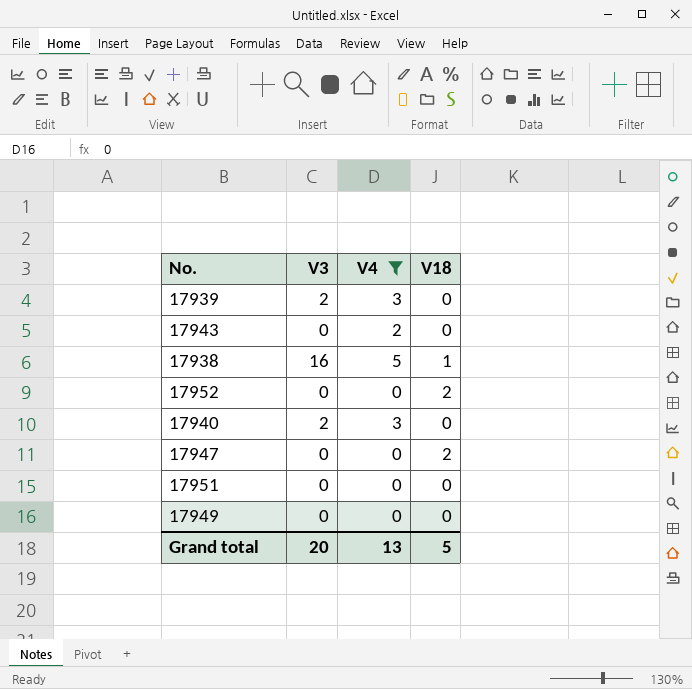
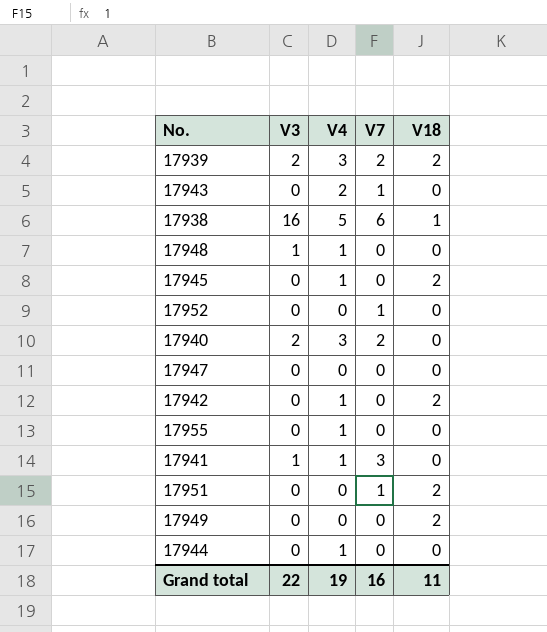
filter: V4 != 1 -> none
column V7 | position: none -> 4
17939 | V18: 0 -> 2
17952 | V18: 2 -> 0
17947 | V18: 2 -> 0
17951 | V18: 0 -> 2
17949 | V18: 0 -> 2
Grand total | V3: 20 -> 22
Grand total | V4: 13 -> 19
Grand total | V18: 5 -> 11

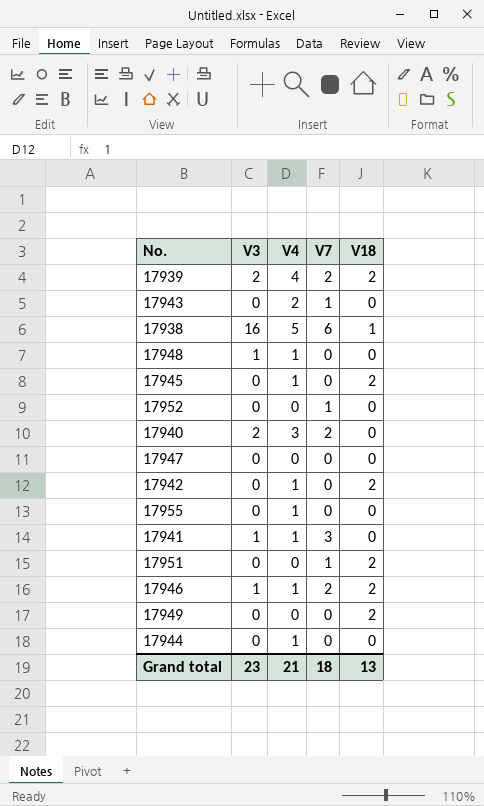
17939 | V4: 3 -> 4
row 17946: none -> 1 | 1 | 2 | 2
Grand total | V3: 22 -> 23
Grand total | V4: 19 -> 21
Grand total | V7: 16 -> 18
Grand total | V18: 11 -> 13

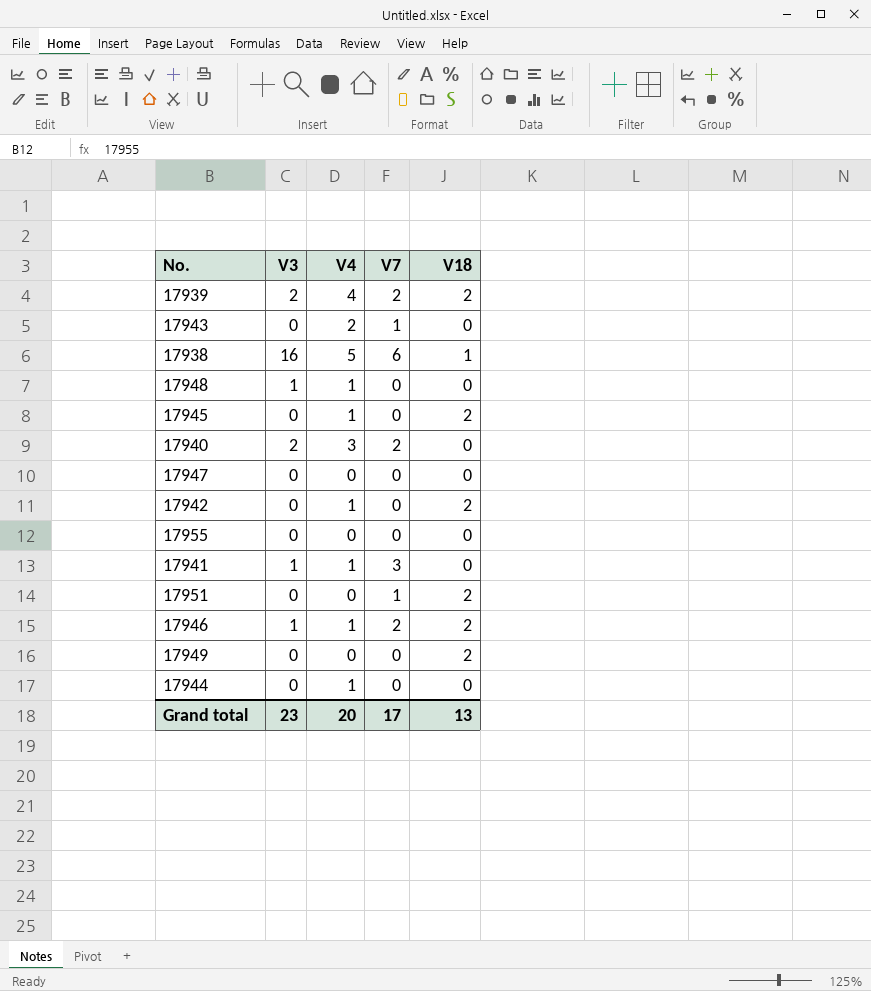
row 17952: 0 | 0 | 1 | 0 -> none
17955 | V4: 1 -> 0
Grand total | V4: 21 -> 20
Grand total | V7: 18 -> 17

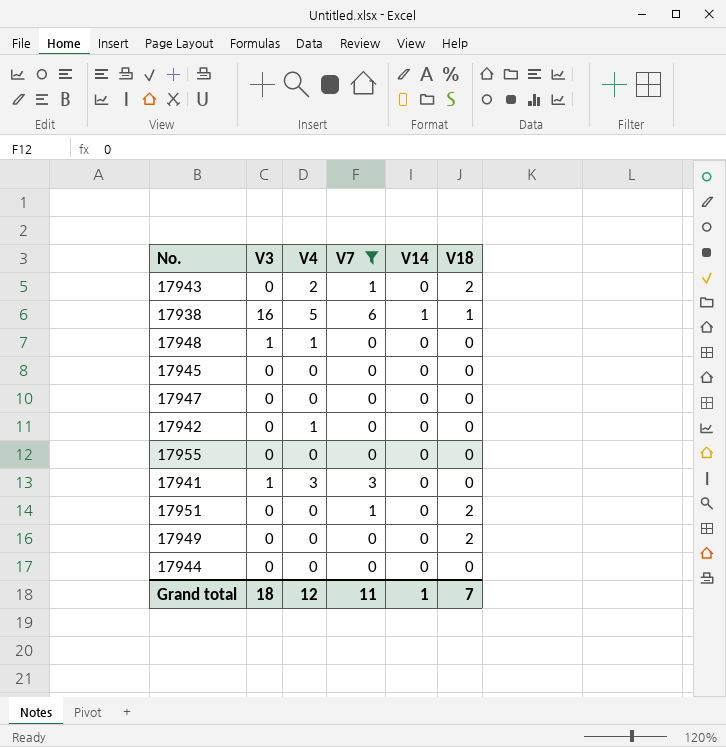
filter: none -> V7 != 2
column V14 | position: none -> 5
17943 | V18: 0 -> 2
17945 | V4: 1 -> 0
17945 | V18: 2 -> 0
17942 | V18: 2 -> 0
17941 | V4: 1 -> 3
17944 | V4: 1 -> 0
Grand total | V3: 23 -> 18
Grand total | V4: 20 -> 12
Grand total | V7: 17 -> 11
Grand total | V18: 13 -> 7

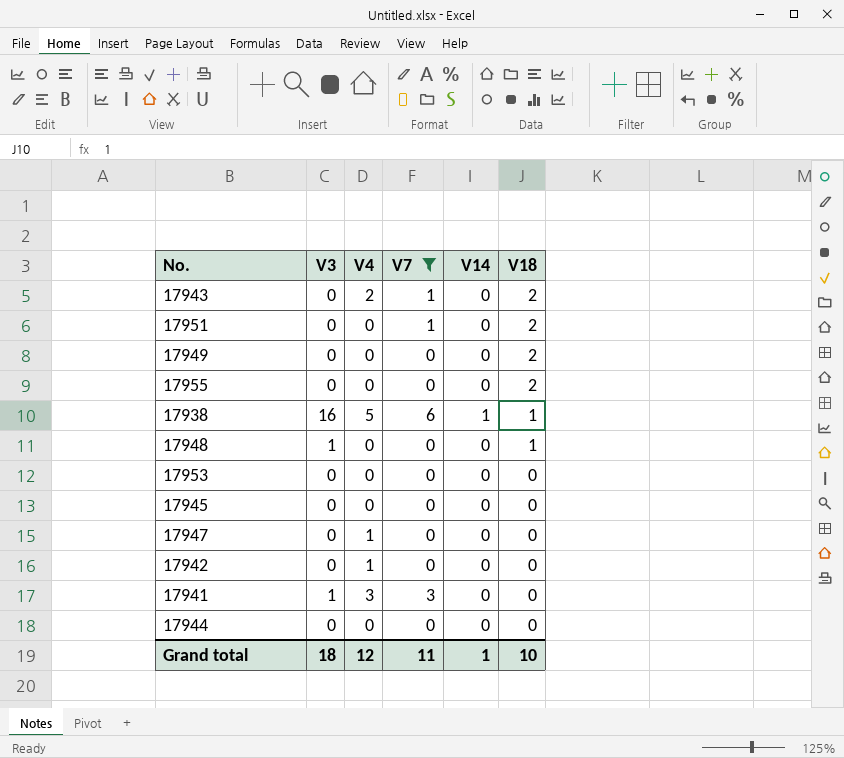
row order: none -> V18 descending
17955 | V18: 0 -> 2
17948 | V4: 1 -> 0
17948 | V18: 0 -> 1
row 17953: none -> 0 | 0 | 0 | 0 | 0
17947 | V4: 0 -> 1
Grand total | V18: 7 -> 10

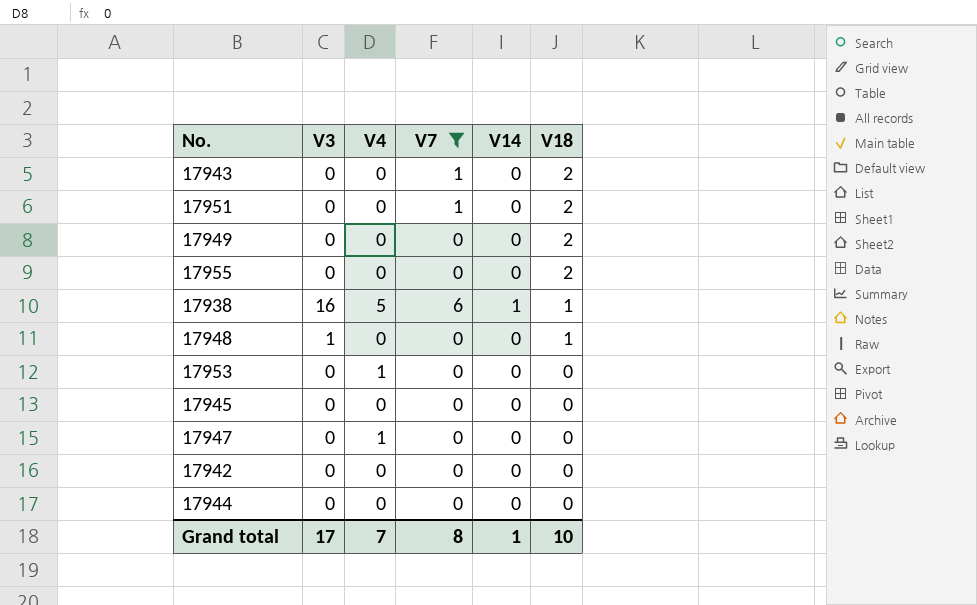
row 17941: 1 | 3 | 3 | 0 | 0 -> none
17943 | V4: 2 -> 0
17953 | V4: 0 -> 1
17942 | V4: 1 -> 0
Grand total | V3: 18 -> 17
Grand total | V4: 12 -> 7
Grand total | V7: 11 -> 8

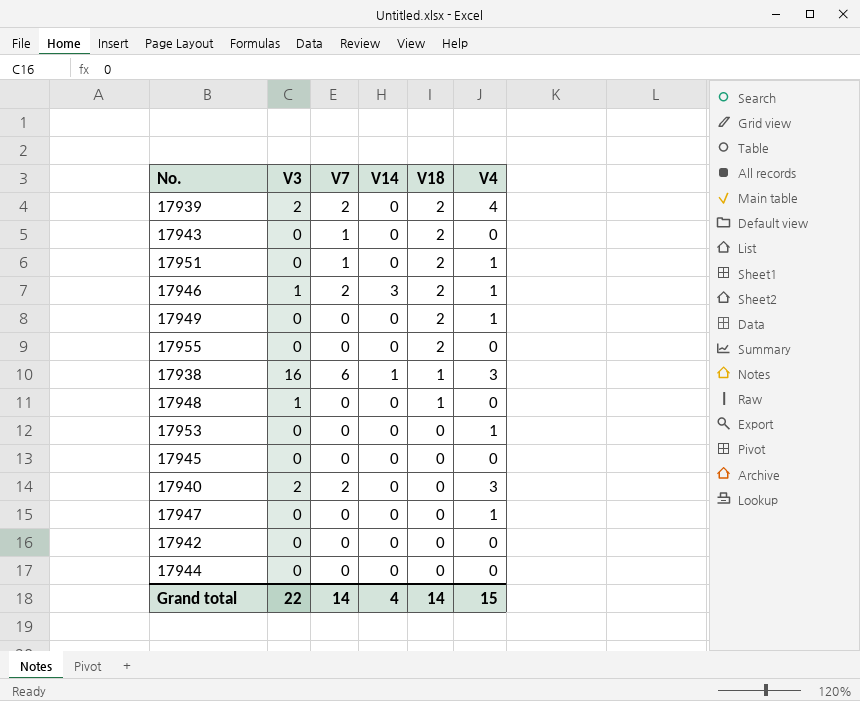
filter: V7 != 2 -> none
column V4 | position: 3 -> 6
17951 | V4: 0 -> 1
17949 | V4: 0 -> 1
17938 | V4: 5 -> 3
Grand total | V3: 17 -> 22
Grand total | V7: 8 -> 14
Grand total | V14: 1 -> 4
Grand total | V18: 10 -> 14
Grand total | V4: 7 -> 15

